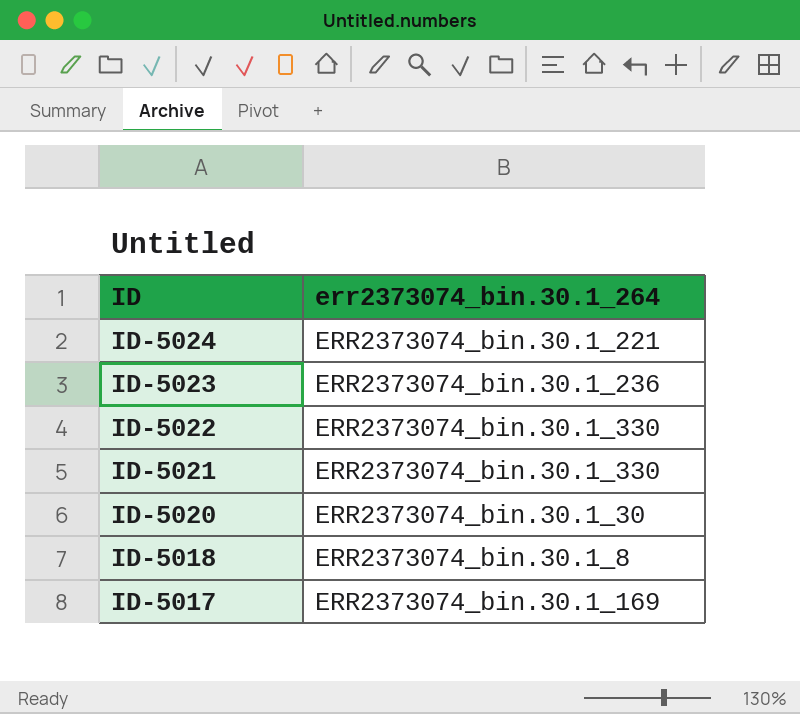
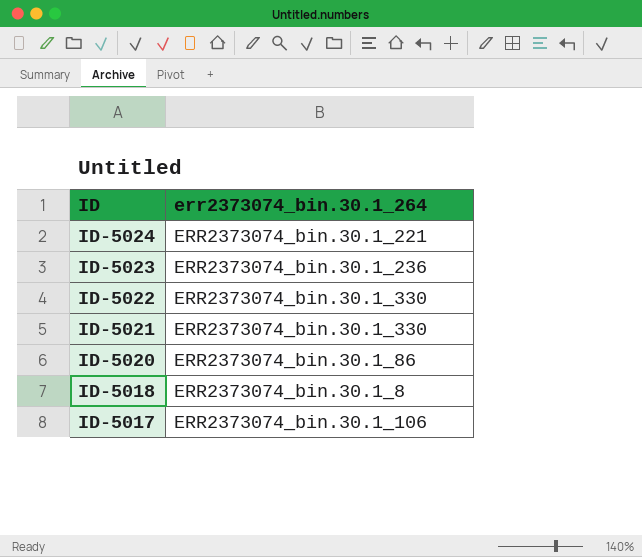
ID-5020 | err2373074_bin.30.1_264: ERR2373074_bin.30.1_30 -> ERR2373074_bin.30.1_86
ID-5017 | err2373074_bin.30.1_264: ERR2373074_bin.30.1_169 -> ERR2373074_bin.30.1_106

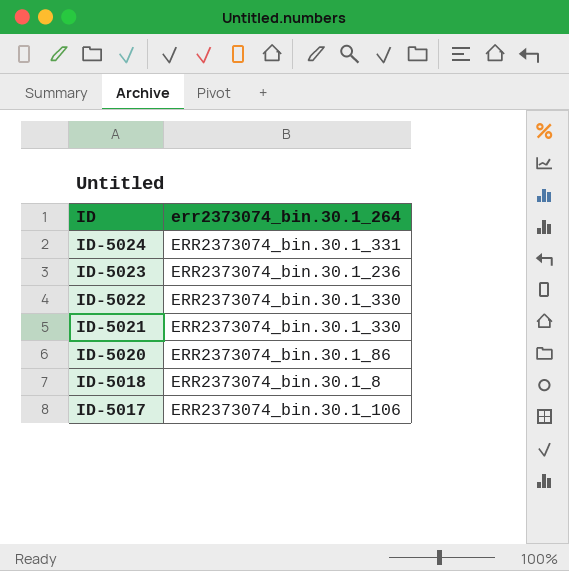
ID-5024 | err2373074_bin.30.1_264: ERR2373074_bin.30.1_221 -> ERR2373074_bin.30.1_331

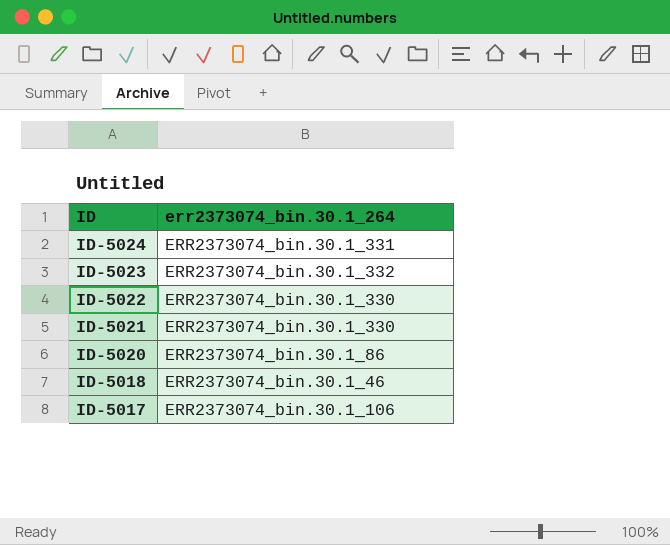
ID-5023 | err2373074_bin.30.1_264: ERR2373074_bin.30.1_236 -> ERR2373074_bin.30.1_332
ID-5018 | err2373074_bin.30.1_264: ERR2373074_bin.30.1_8 -> ERR2373074_bin.30.1_46

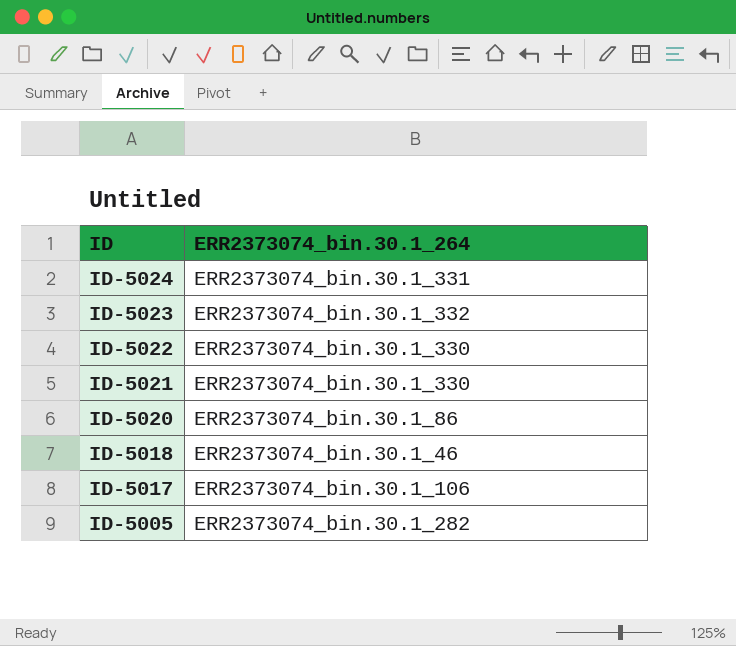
column name: err2373074_bin.30.1_264 -> ERR2373074_bin.30.1_264
row ID-5005: none -> ERR2373074_bin.30.1_282

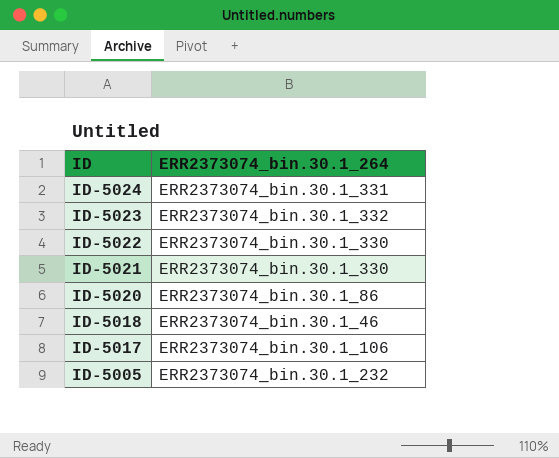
ID-5005 | ERR2373074_bin.30.1_264: ERR2373074_bin.30.1_282 -> ERR2373074_bin.30.1_232

